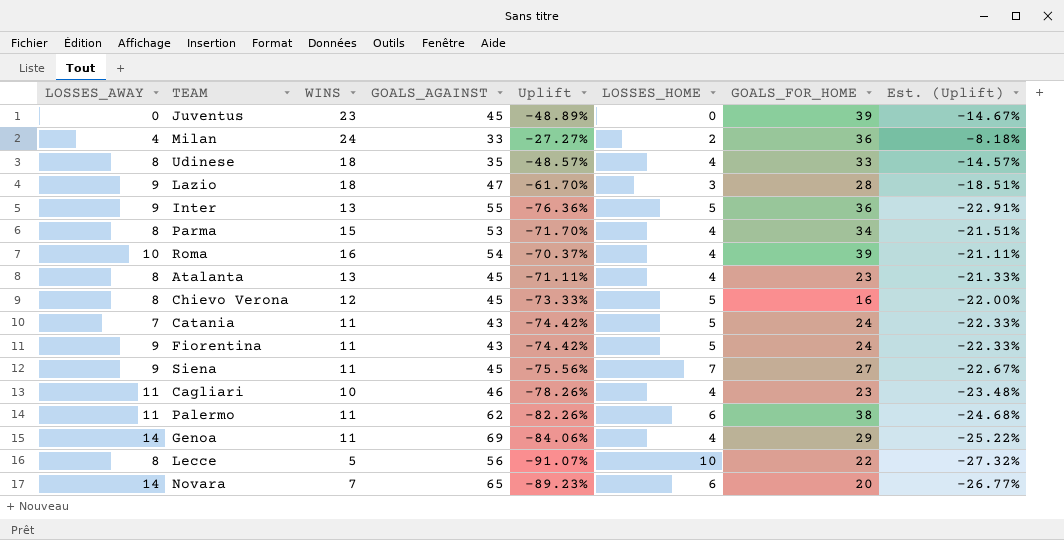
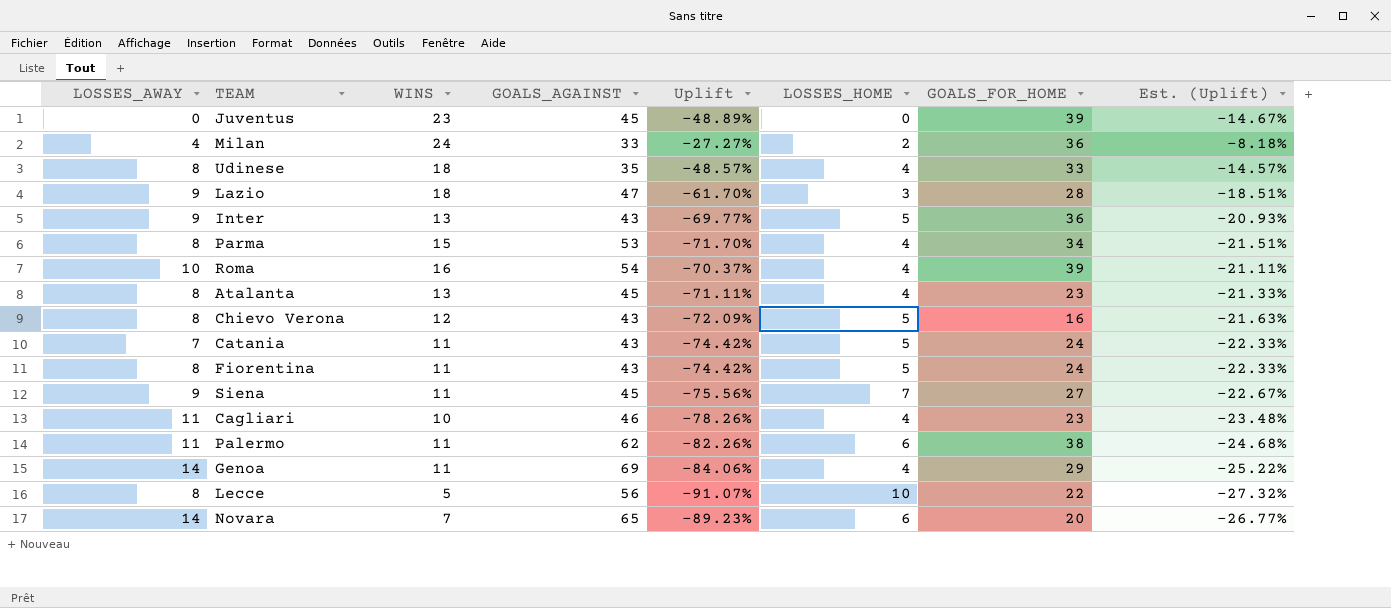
Inter | GOALS_AGAINST: 55 -> 43
Inter | Uplift: -76.36% -> -69.77%
Inter | Est. (Uplift): -22.91% -> -20.93%
Chievo Verona | GOALS_AGAINST: 45 -> 43
Chievo Verona | Uplift: -73.33% -> -72.09%
Chievo Verona | Est. (Uplift): -22.00% -> -21.63%
Fiorentina | LOSSES_AWAY: 9 -> 8

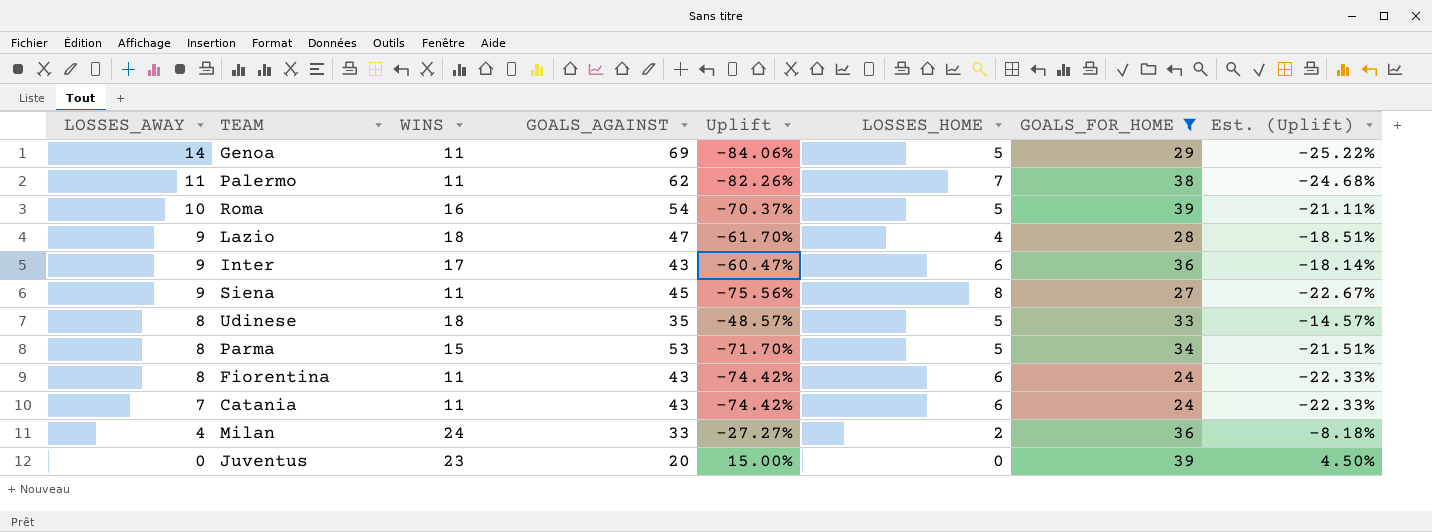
filter: none -> GOALS_FOR_HOME >= 24
row order: none -> LOSSES_AWAY descending
Genoa | LOSSES_HOME: 4 -> 5
Palermo | LOSSES_HOME: 6 -> 7
Roma | LOSSES_HOME: 4 -> 5
Lazio | LOSSES_HOME: 3 -> 4
Inter | WINS: 13 -> 17
Inter | Uplift: -69.77% -> -60.47%
Inter | LOSSES_HOME: 5 -> 6
Inter | Est. (Uplift): -20.93% -> -18.14%
Siena | LOSSES_HOME: 7 -> 8
Udinese | LOSSES_HOME: 4 -> 5
Parma | LOSSES_HOME: 4 -> 5
Fiorentina | LOSSES_HOME: 5 -> 6
Catania | LOSSES_HOME: 5 -> 6
Juventus | GOALS_AGAINST: 45 -> 20
Juventus | Uplift: -48.89% -> 15.00%
Juventus | Est. (Uplift): -14.67% -> 4.50%

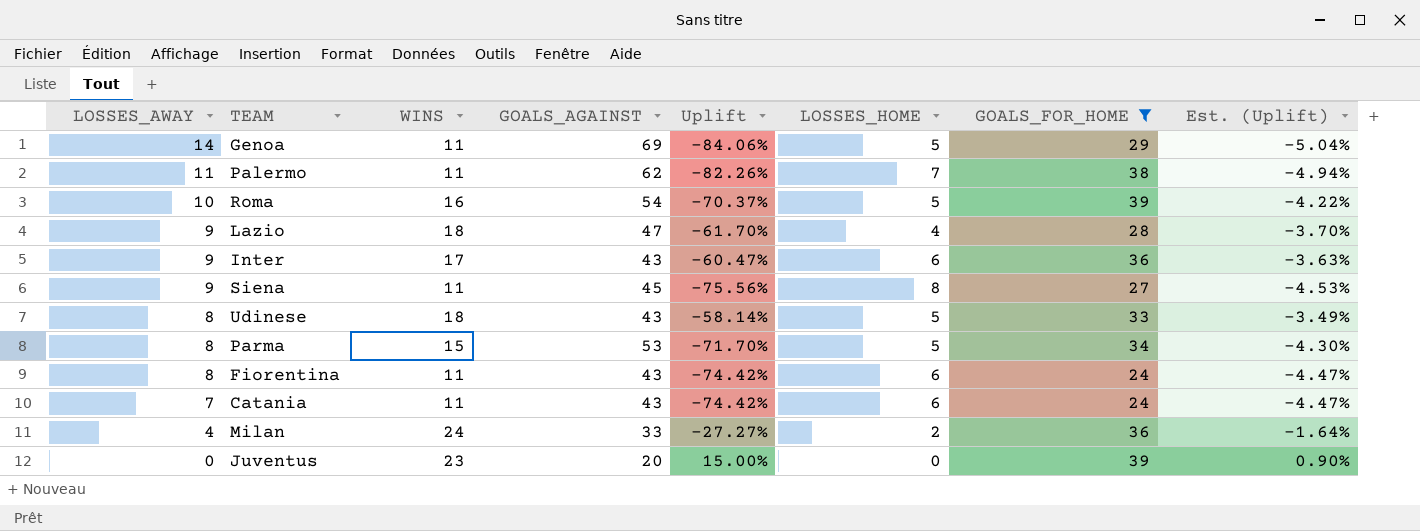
column Est. (Uplift) | formula: [Uplift] * 0.3 -> [Uplift] * 0.06
Udinese | GOALS_AGAINST: 35 -> 43
Udinese | Uplift: -48.57% -> -58.14%

